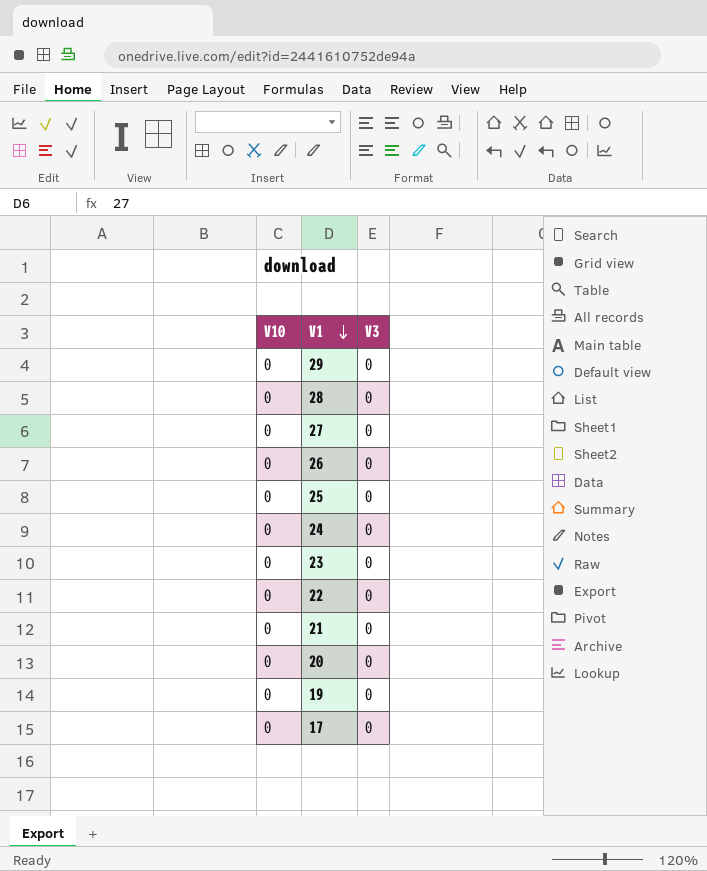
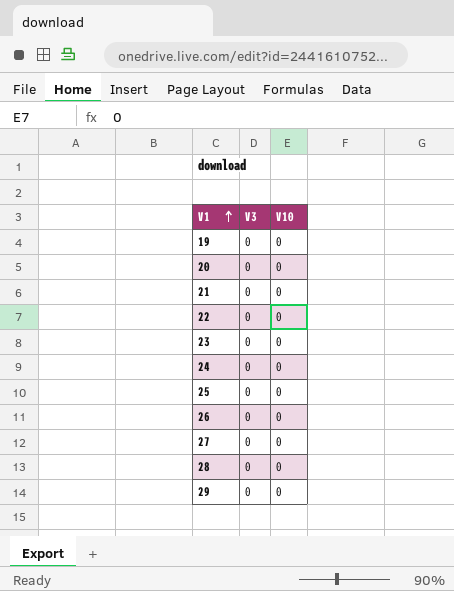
row order: V1 descending -> V1 ascending
column V10 | position: 1 -> 3
row 17: 0 | 0 -> none

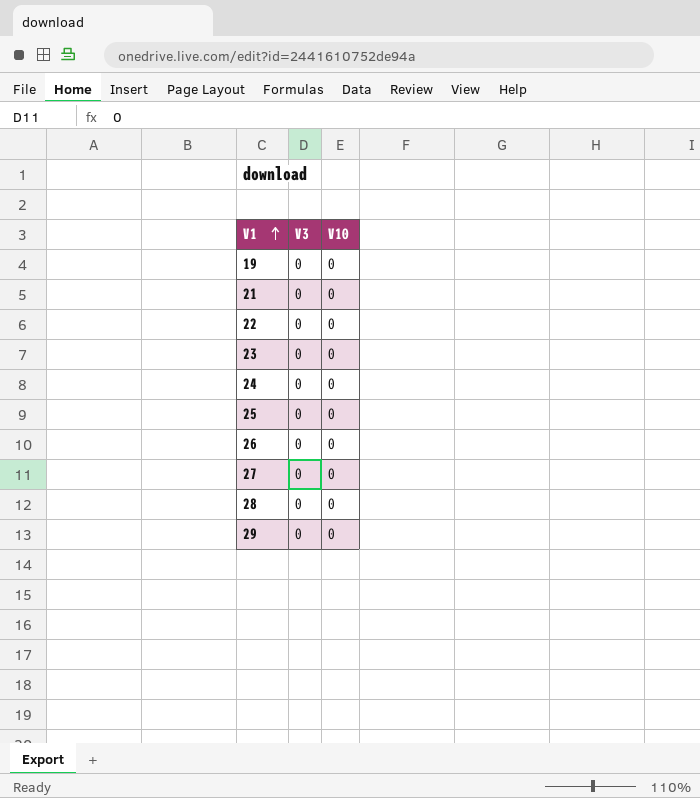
row 20: 0 | 0 -> none

